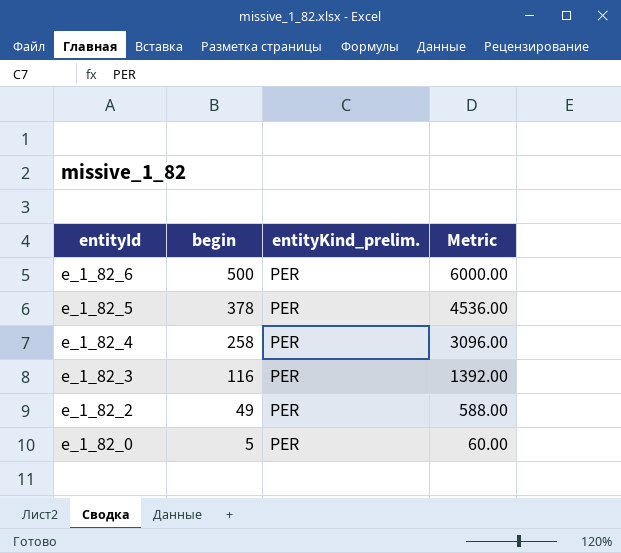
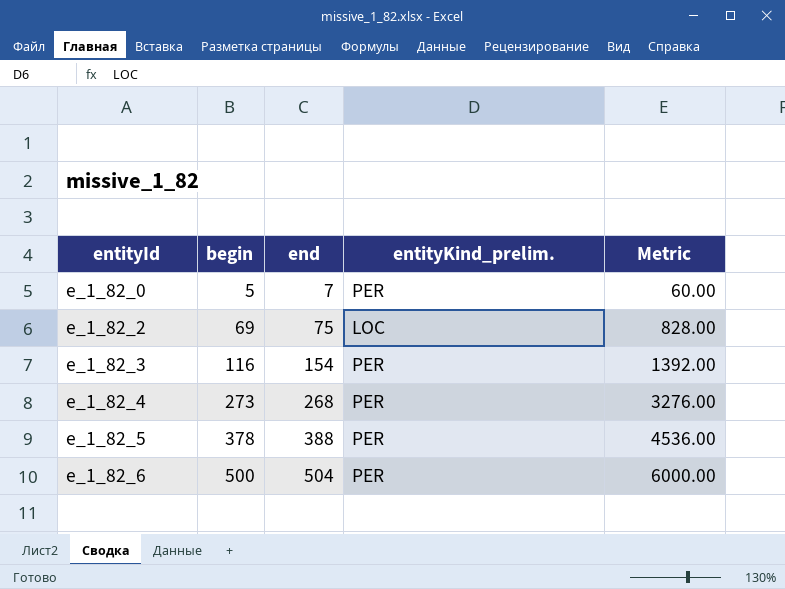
row order: entityId descending -> entityId ascending
column end | position: none -> 3
e_1_82_2 | begin: 49 -> 69
e_1_82_2 | entityKind_prelim.: PER -> LOC
e_1_82_2 | Metric: 588.00 -> 828.00
e_1_82_4 | begin: 258 -> 273
e_1_82_4 | Metric: 3096.00 -> 3276.00

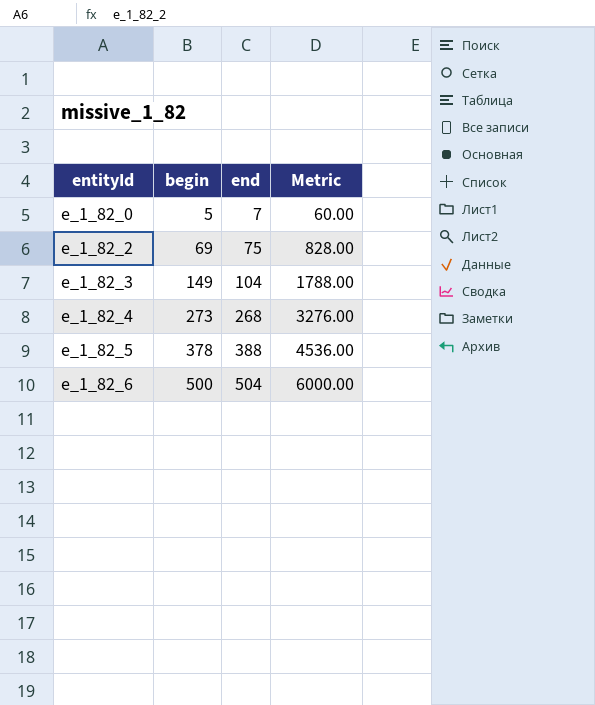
column entityKind_prelim. | position: 4 -> none
e_1_82_3 | begin: 116 -> 149
e_1_82_3 | end: 154 -> 104
e_1_82_3 | Metric: 1392.00 -> 1788.00

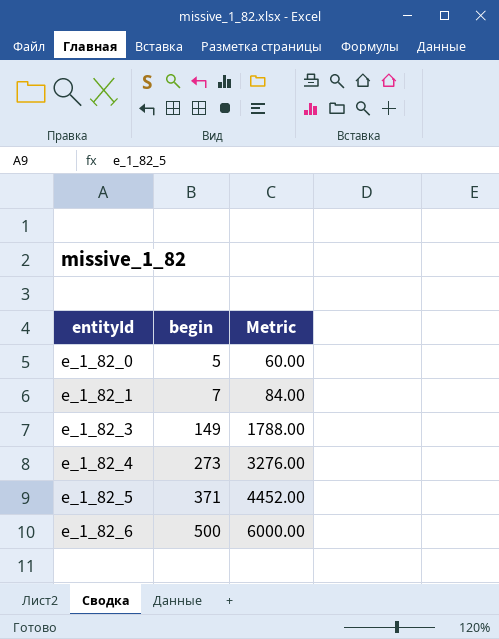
column end | position: 3 -> none
row e_1_82_2: 69 | 75 | 828.00 -> none
row e_1_82_1: none -> 7 | 84.00
e_1_82_5 | begin: 378 -> 371
e_1_82_5 | Metric: 4536.00 -> 4452.00

